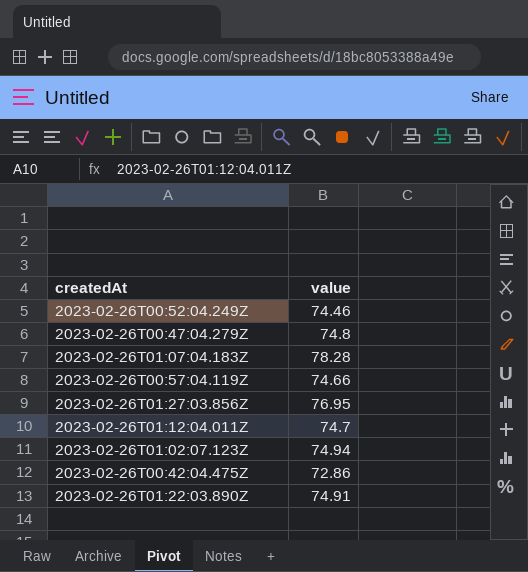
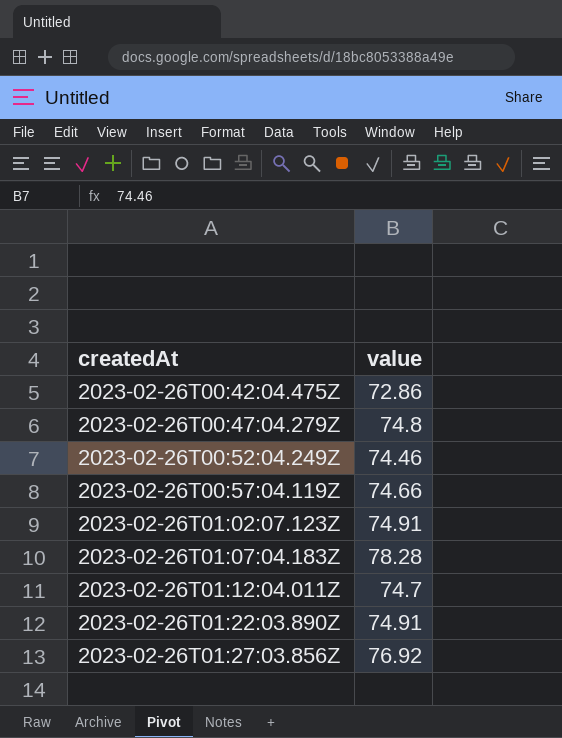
row order: none -> createdAt ascending
2023-02-26T01:02:07.123Z | value: 74.94 -> 74.91
2023-02-26T01:27:03.856Z | value: 76.95 -> 76.92

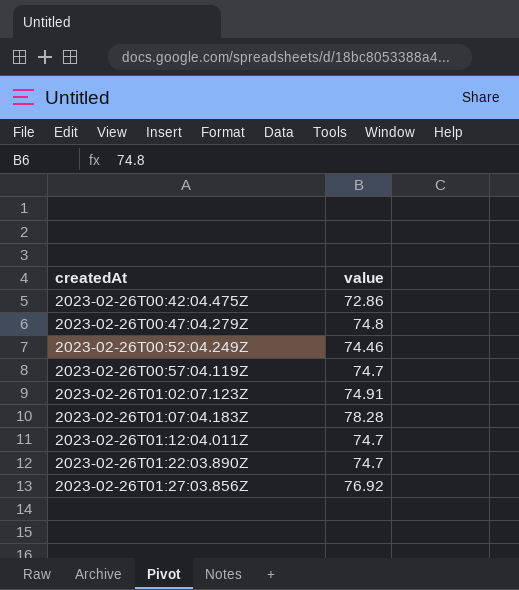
2023-02-26T00:57:04.119Z | value: 74.66 -> 74.7
2023-02-26T01:22:03.890Z | value: 74.91 -> 74.7

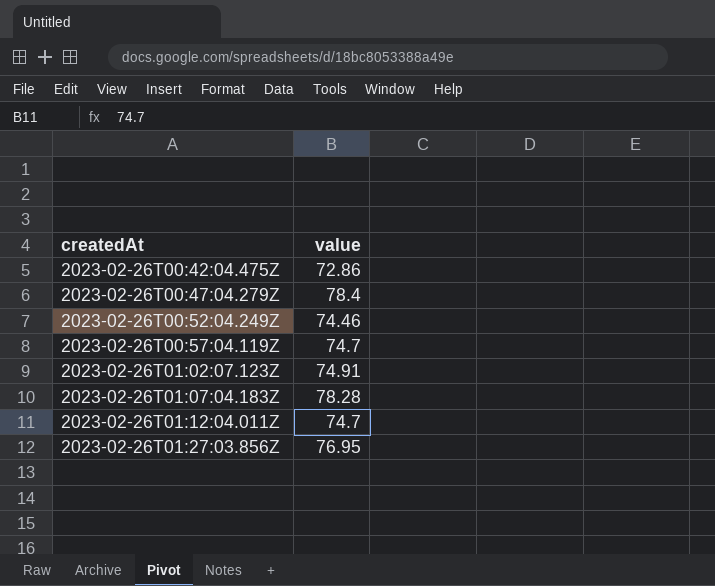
row 2023-02-26T01:22:03.890Z: 74.7 -> none
2023-02-26T00:47:04.279Z | value: 74.8 -> 78.4
2023-02-26T01:27:03.856Z | value: 76.92 -> 76.95

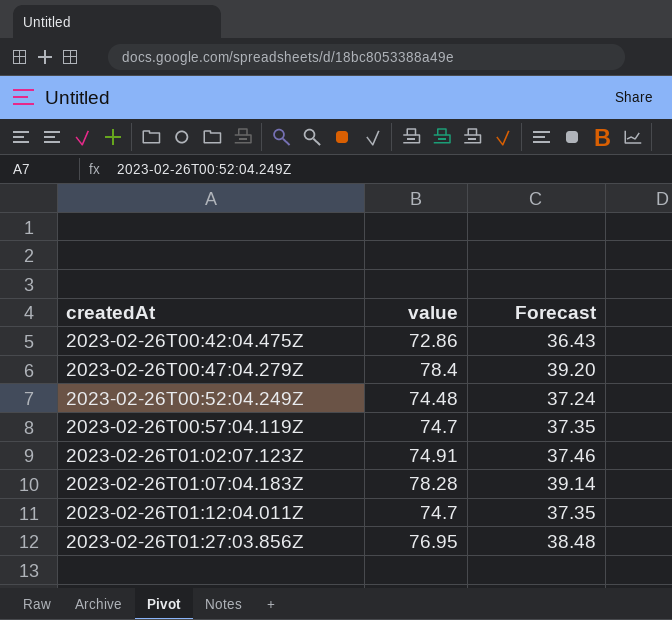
column Forecast | formula: none -> [value] * 0.5
2023-02-26T00:52:04.249Z | value: 74.46 -> 74.48

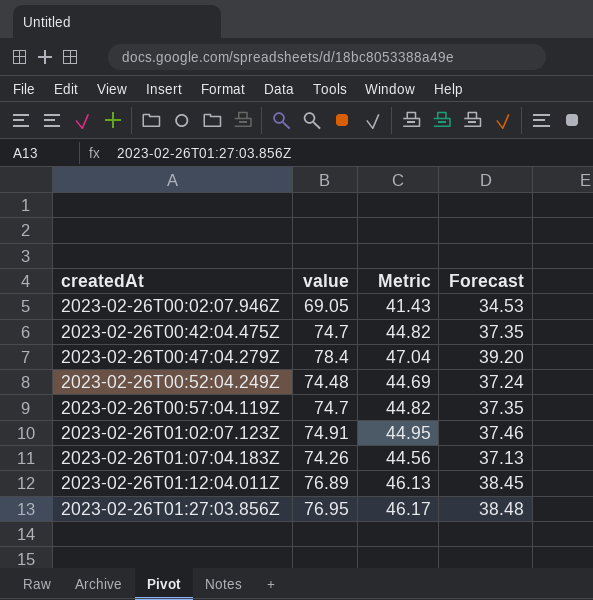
column Metric | formula: none -> [value] * 0.6
row 2023-02-26T00:02:07.946Z: none -> 69.05 | 41.43 | 34.53
2023-02-26T00:42:04.475Z | value: 72.86 -> 74.7
2023-02-26T00:42:04.475Z | Forecast: 36.43 -> 37.35
2023-02-26T01:07:04.183Z | value: 78.28 -> 74.26
2023-02-26T01:07:04.183Z | Forecast: 39.14 -> 37.13
2023-02-26T01:12:04.011Z | value: 74.7 -> 76.89
2023-02-26T01:12:04.011Z | Forecast: 37.35 -> 38.45

